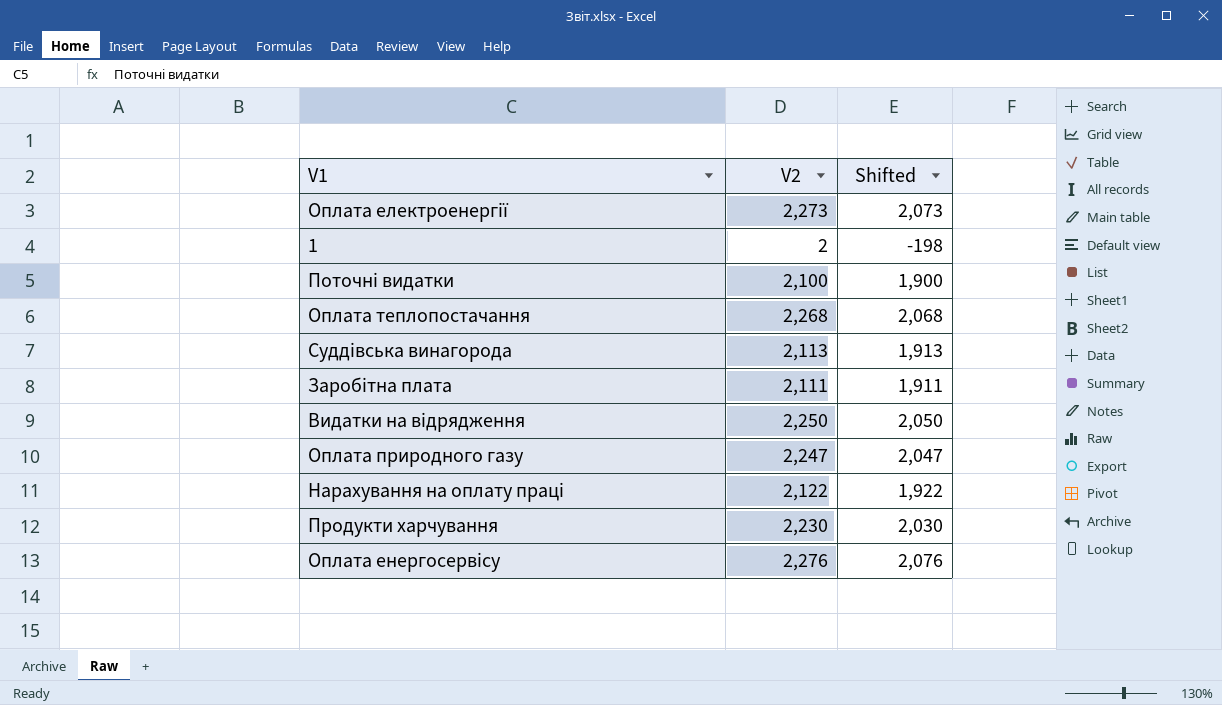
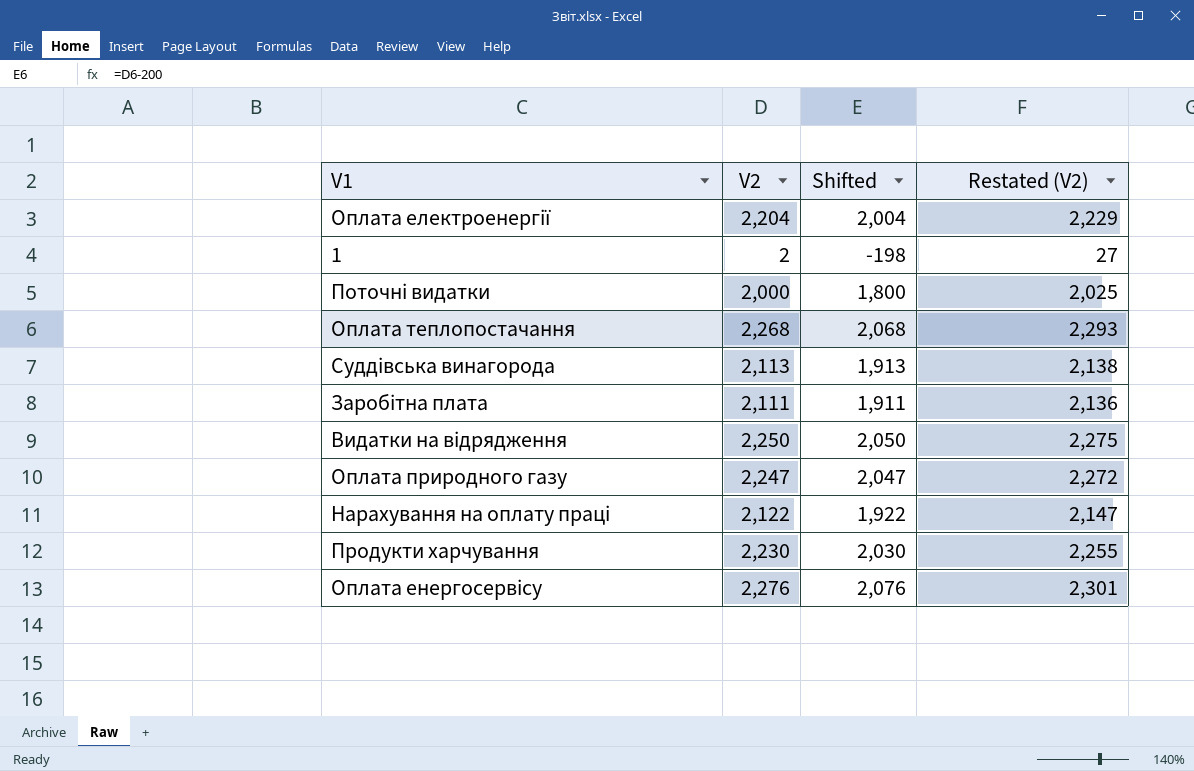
column Restated (V2) | formula: none -> [V2] + 25
Оплата електроенергії | V2: 2,273 -> 2,204
Оплата електроенергії | Shifted: 2,073 -> 2,004
Поточні видатки | V2: 2,100 -> 2,000
Поточні видатки | Shifted: 1,900 -> 1,800

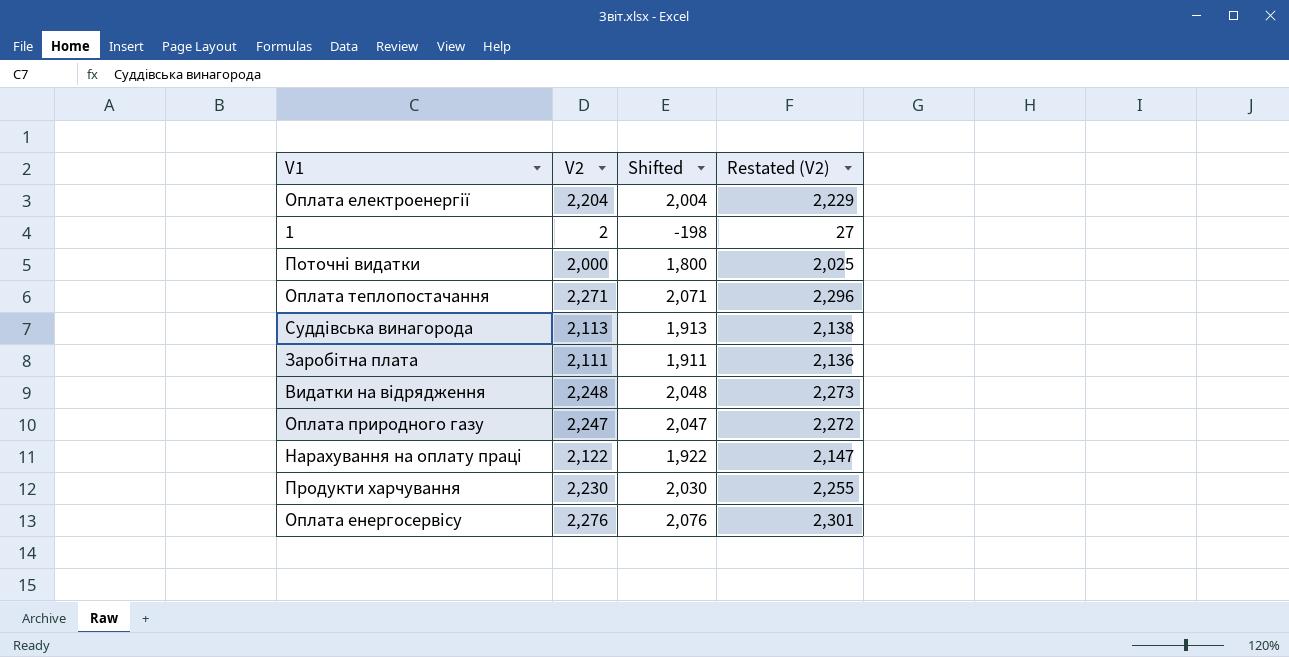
Оплата теплопостачання | V2: 2,268 -> 2,271
Оплата теплопостачання | Shifted: 2,068 -> 2,071
Оплата теплопостачання | Restated (V2): 2,293 -> 2,296
Видатки на відрядження | V2: 2,250 -> 2,248
Видатки на відрядження | Shifted: 2,050 -> 2,048
Видатки на відрядження | Restated (V2): 2,275 -> 2,273

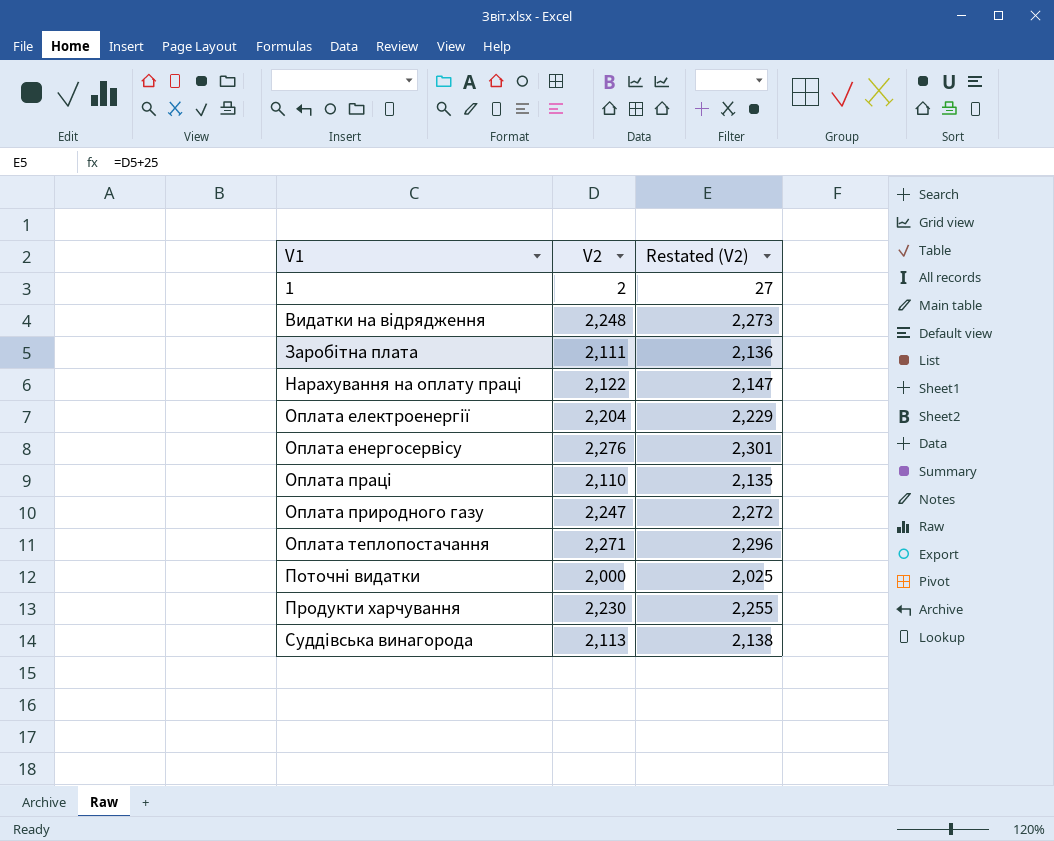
row order: none -> V1 ascending
column Shifted | formula: [V2] - 200 -> none
row Оплата праці: none -> 2,110 | 2,135

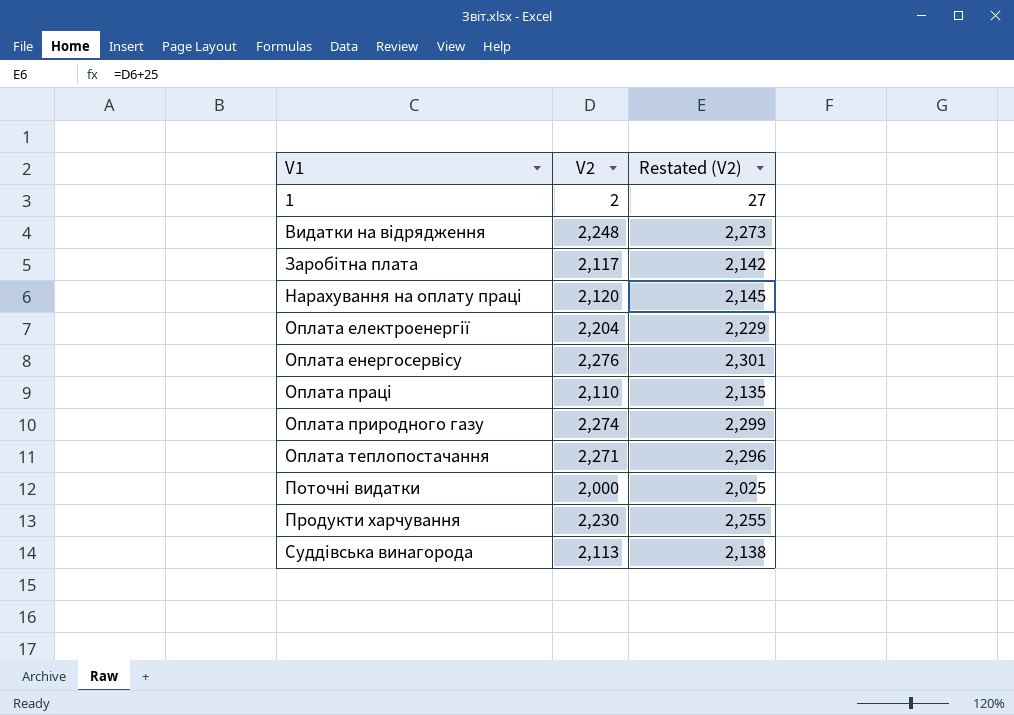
Заробітна плата | V2: 2,111 -> 2,117
Заробітна плата | Restated (V2): 2,136 -> 2,142
Нарахування на оплату праці | V2: 2,122 -> 2,120
Нарахування на оплату праці | Restated (V2): 2,147 -> 2,145
Оплата природного газу | V2: 2,247 -> 2,274
Оплата природного газу | Restated (V2): 2,272 -> 2,299

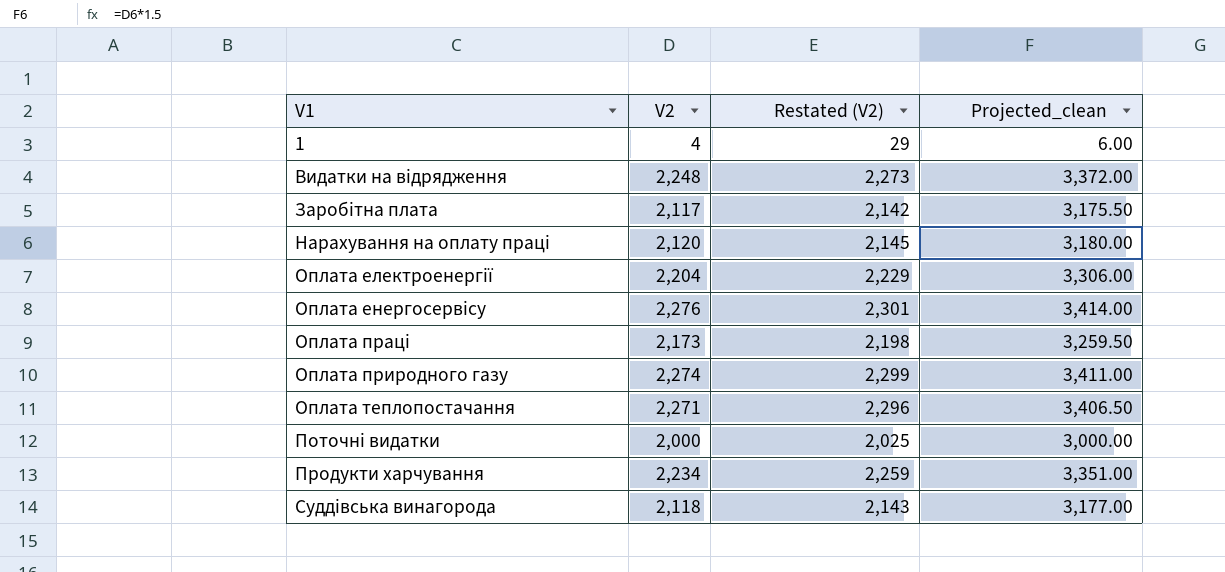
column Projected_clean | formula: none -> [V2] * 1.5
1 | V2: 2 -> 4
1 | Restated (V2): 27 -> 29
Оплата праці | V2: 2,110 -> 2,173
Оплата праці | Restated (V2): 2,135 -> 2,198
Продукти харчування | V2: 2,230 -> 2,234
Продукти харчування | Restated (V2): 2,255 -> 2,259
Суддівська винагорода | V2: 2,113 -> 2,118
Суддівська винагорода | Restated (V2): 2,138 -> 2,143

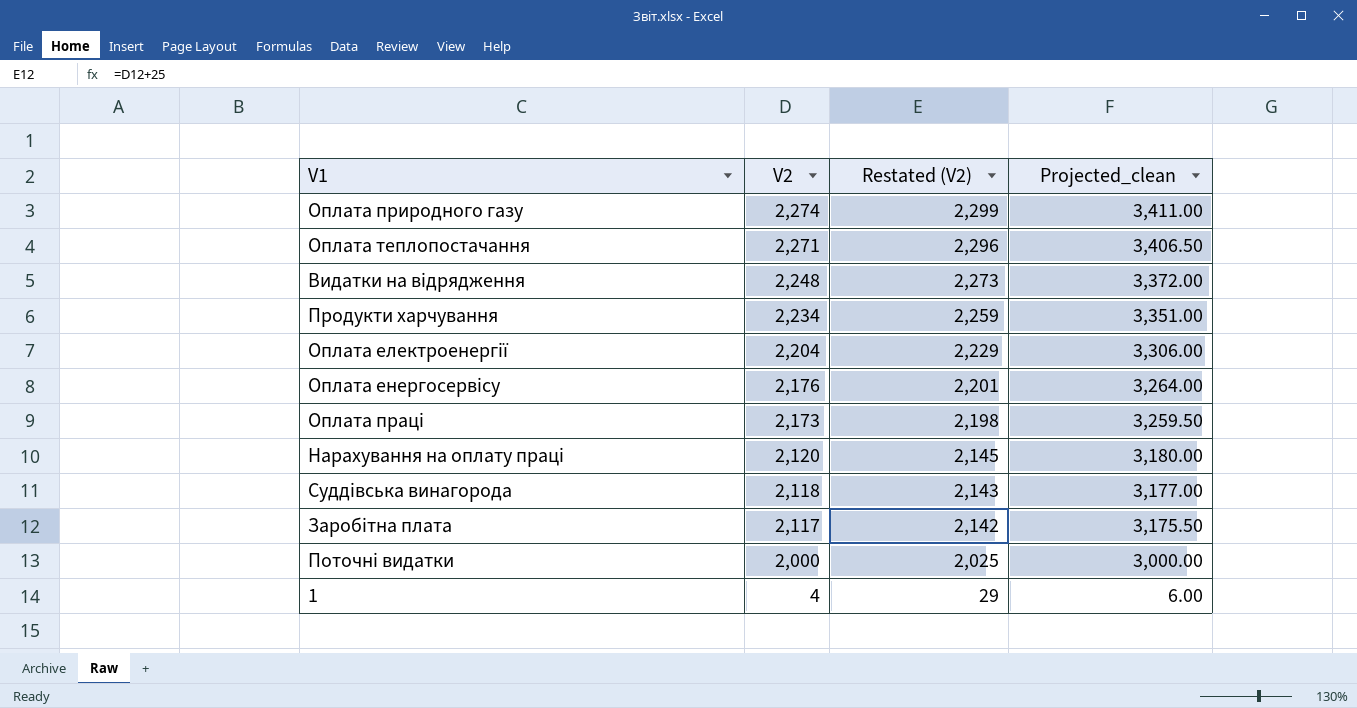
row order: V1 ascending -> V2 descending
Оплата енергосервісу | V2: 2,276 -> 2,176
Оплата енергосервісу | Restated (V2): 2,301 -> 2,201
Оплата енергосервісу | Projected_clean: 3,414.00 -> 3,264.00

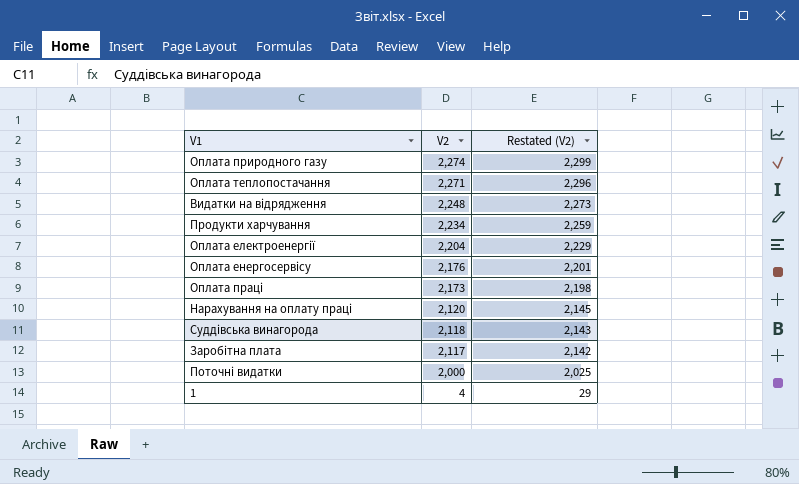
column Projected_clean | formula: [V2] * 1.5 -> none

